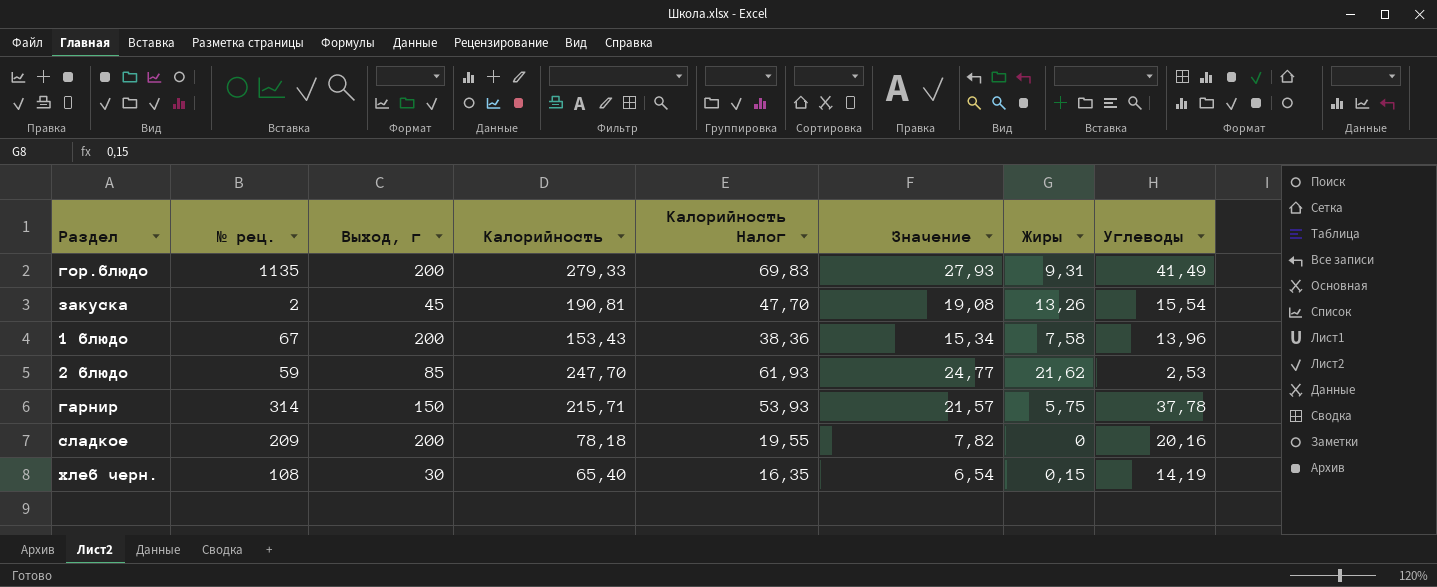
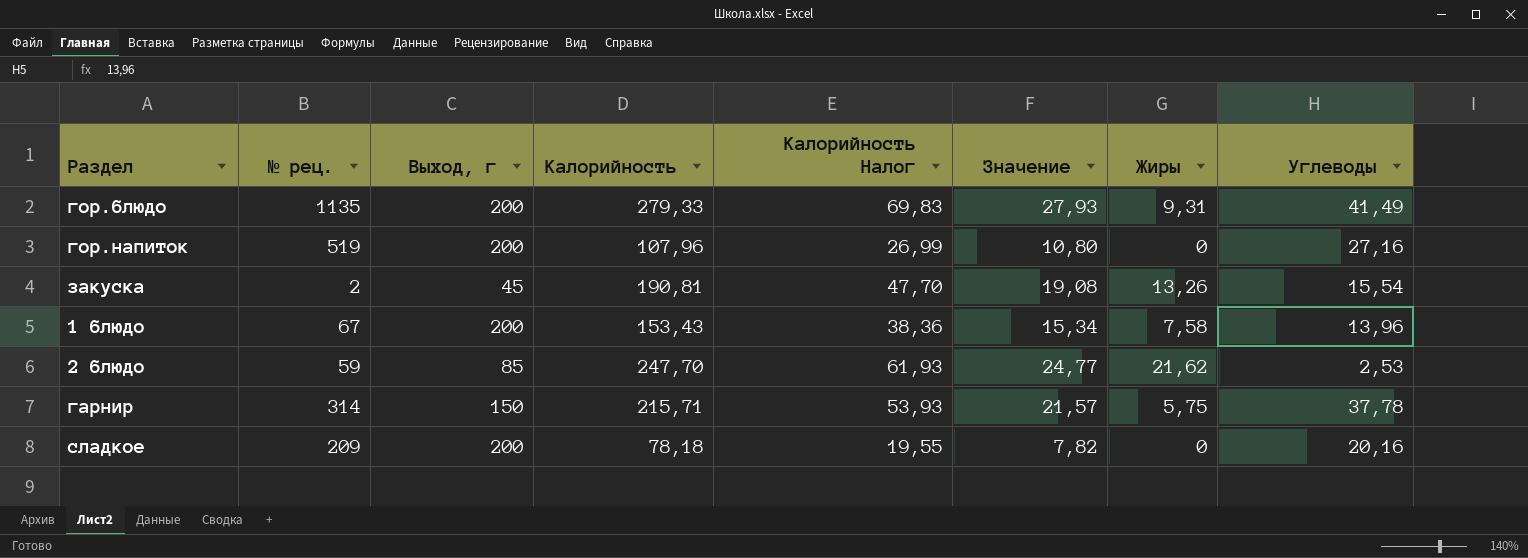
row хлеб черн.: 108 | 30 | 65,40 | 16,35 | 6,54 | 0,15 | 14,19 -> none
row гор.напиток: none -> 519 | 200 | 107,96 | 26,99 | 10,80 | 0 | 27,16

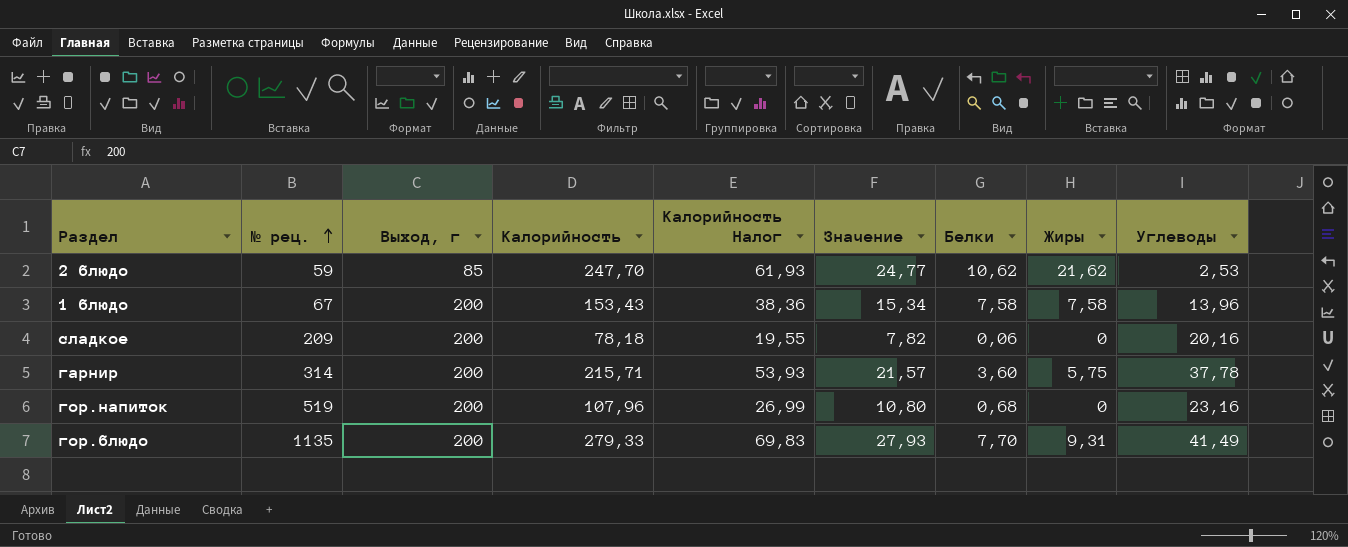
row order: none -> № рец. ascending
column Белки | position: none -> 7
row закуска: 2 | 45 | 190,81 | 47,70 | 19,08 | 13,26 | 15,54 -> none
гарнир | Выход, г: 150 -> 200
гор.напиток | Углеводы: 27,16 -> 23,16

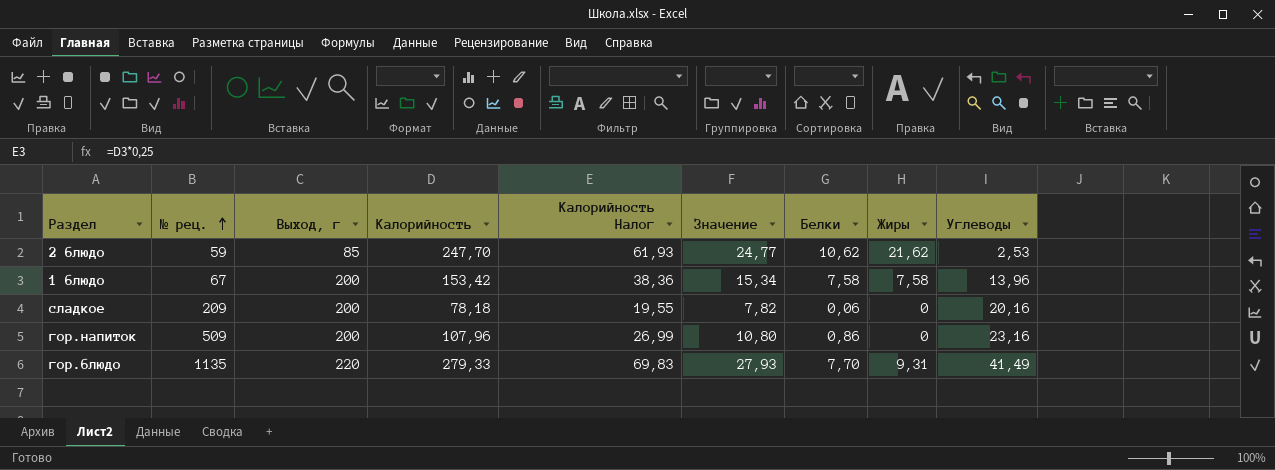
row гарнир: 314 | 200 | 215,71 | 53,93 | 21,57 | 3,60 | 5,75 | 37,78 -> none
1 блюдо | Калорийность: 153,43 -> 153,42
гор.напиток | № рец.: 519 -> 509
гор.напиток | Белки: 0,68 -> 0,86
гор.блюдо | Выход, г: 200 -> 220

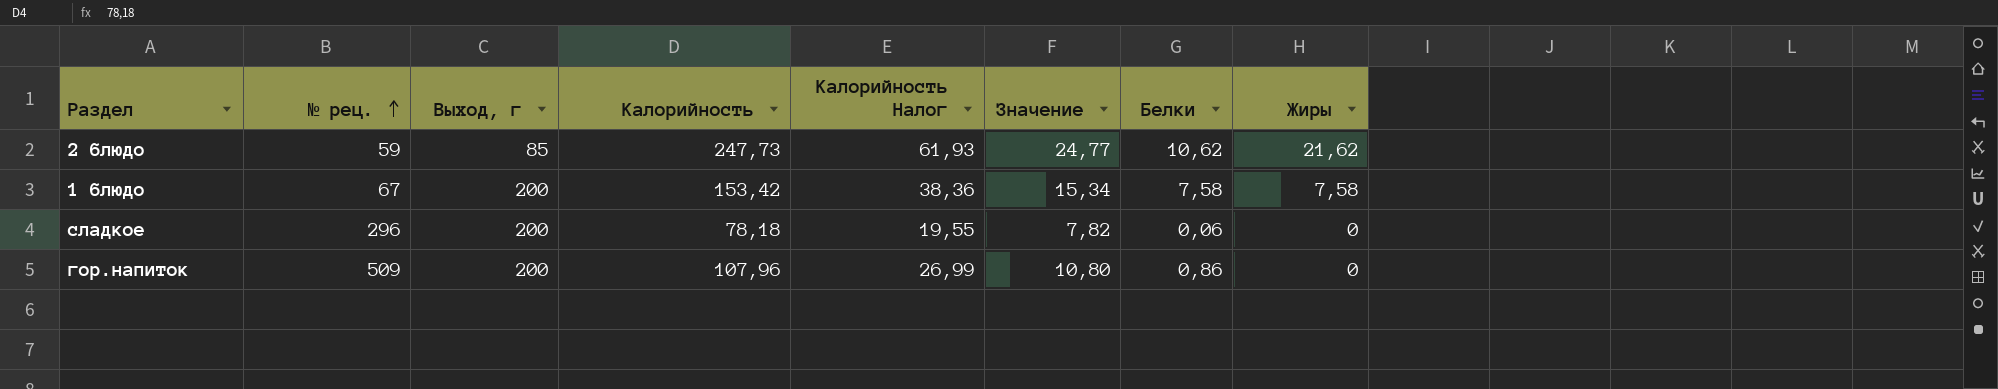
column Углеводы | position: 9 -> none
row гор.блюдо: 1135 | 220 | 279,33 | 69,83 | 27,93 | 7,70 | 9,31 | 41,49 -> none
2 блюдо | Калорийность: 247,70 -> 247,73
сладкое | № рец.: 209 -> 296

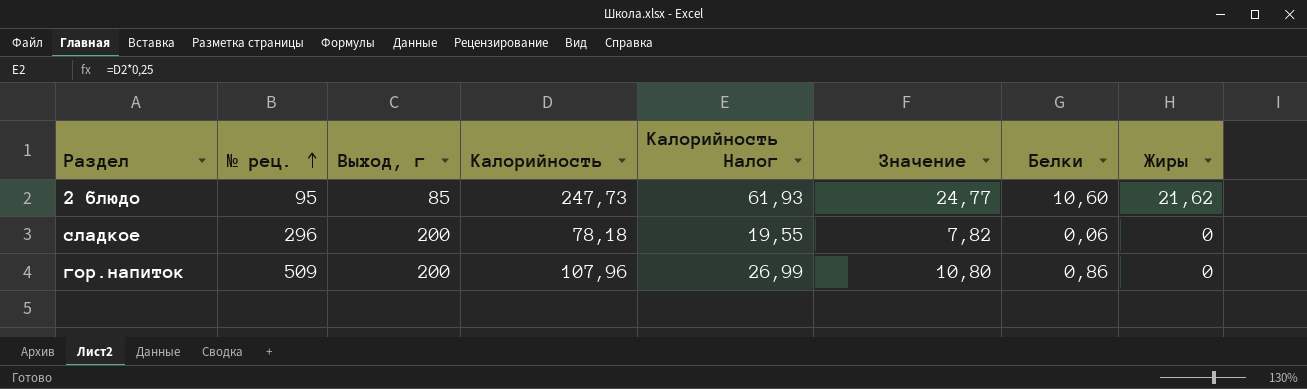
row 1 блюдо: 67 | 200 | 153,42 | 38,36 | 15,34 | 7,58 | 7,58 -> none
2 блюдо | № рец.: 59 -> 95
2 блюдо | Белки: 10,62 -> 10,60

